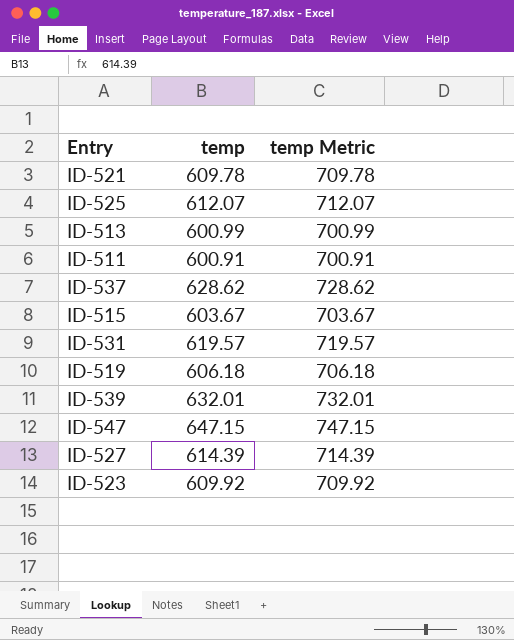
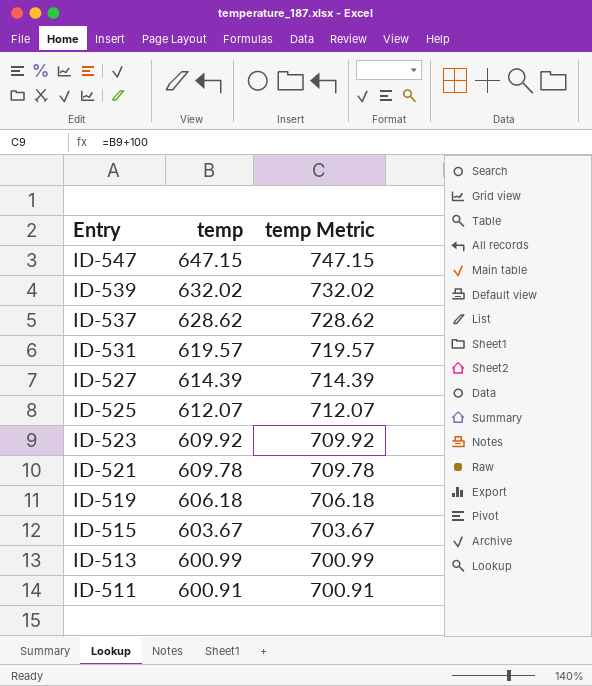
row order: none -> Entry descending
ID-539 | temp: 632.01 -> 632.02
ID-539 | temp Metric: 732.01 -> 732.02

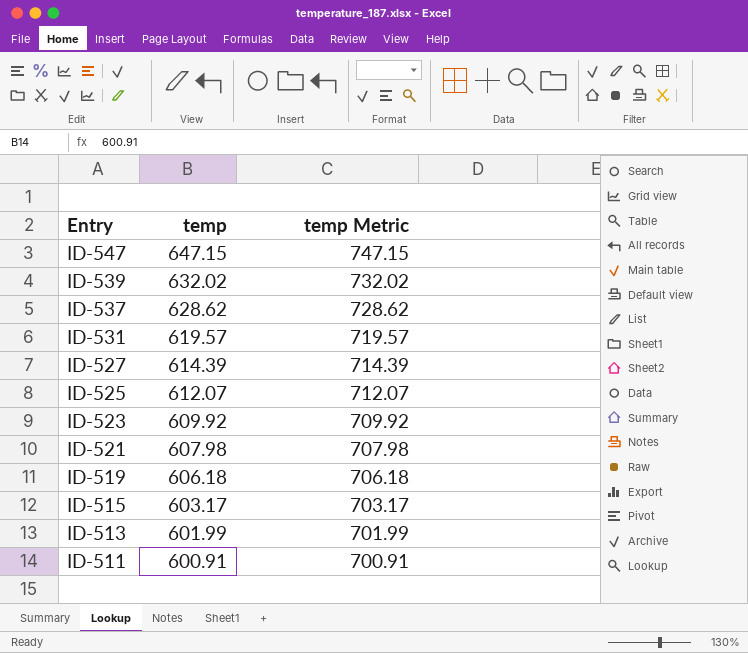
ID-521 | temp: 609.78 -> 607.98
ID-521 | temp Metric: 709.78 -> 707.98
ID-515 | temp: 603.67 -> 603.17
ID-515 | temp Metric: 703.67 -> 703.17
ID-513 | temp: 600.99 -> 601.99
ID-513 | temp Metric: 700.99 -> 701.99

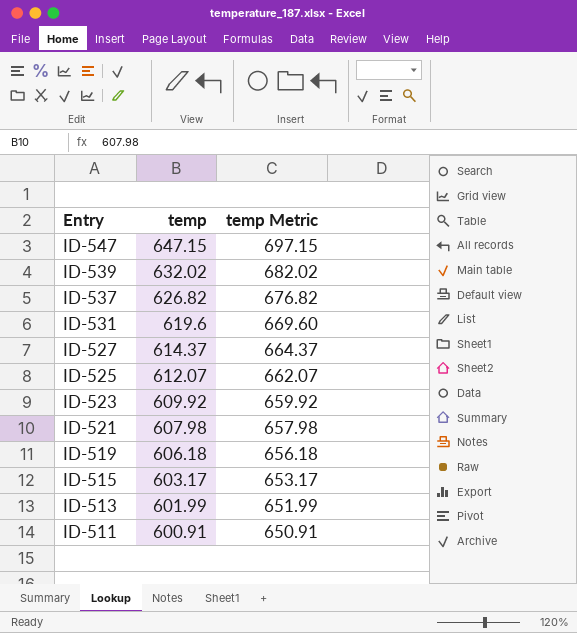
column temp Metric | formula: [temp] + 100 -> [temp] + 50
ID-537 | temp: 628.62 -> 626.82
ID-531 | temp: 619.57 -> 619.6
ID-527 | temp: 614.39 -> 614.37

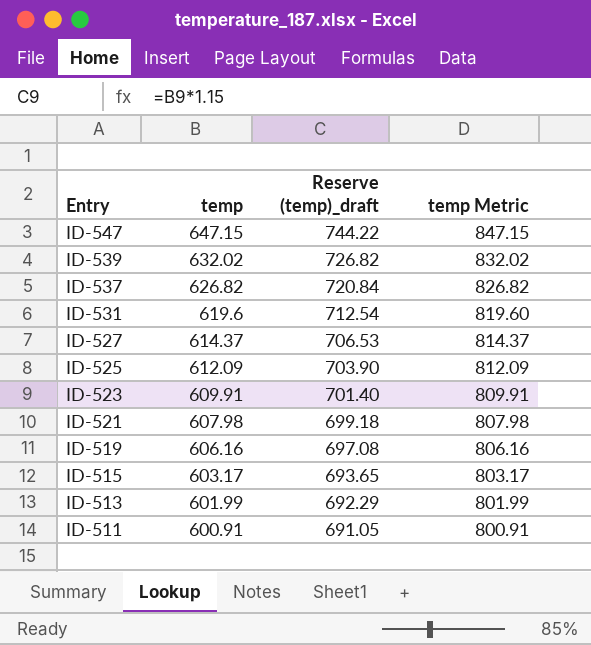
column Reserve (temp)_draft | formula: none -> [temp] * 1.15
column temp Metric | formula: [temp] + 50 -> [temp] + 200
ID-525 | temp: 612.07 -> 612.09
ID-523 | temp: 609.92 -> 609.91
ID-519 | temp: 606.18 -> 606.16

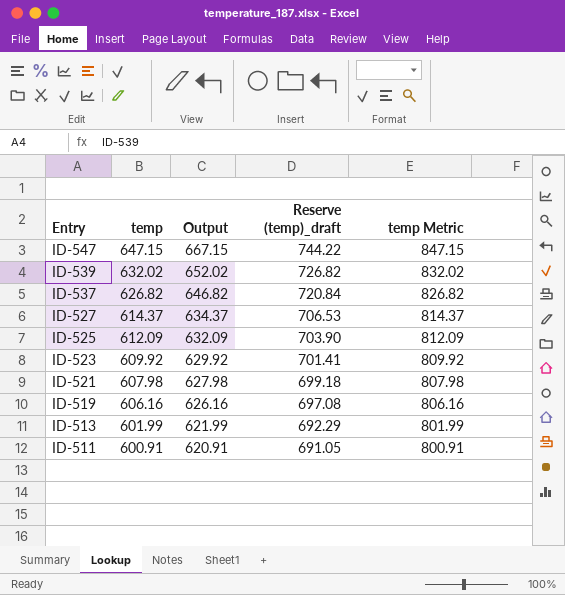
column Output | formula: none -> [temp] + 20
row ID-531: 619.6 | 712.54 | 819.60 -> none
row ID-515: 603.17 | 693.65 | 803.17 -> none
ID-523 | temp: 609.91 -> 609.92
ID-523 | Reserve (temp)_draft: 701.40 -> 701.41
ID-523 | temp Metric: 809.91 -> 809.92

